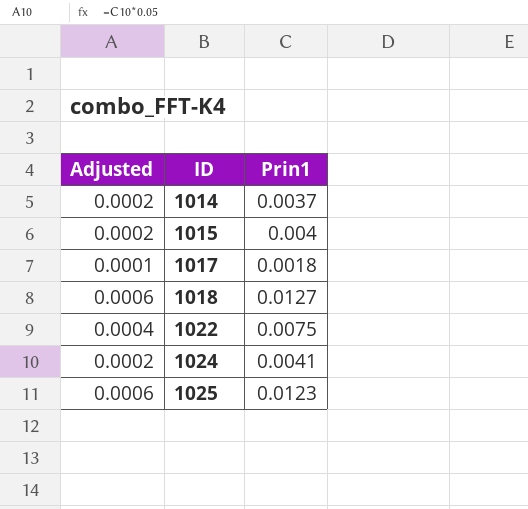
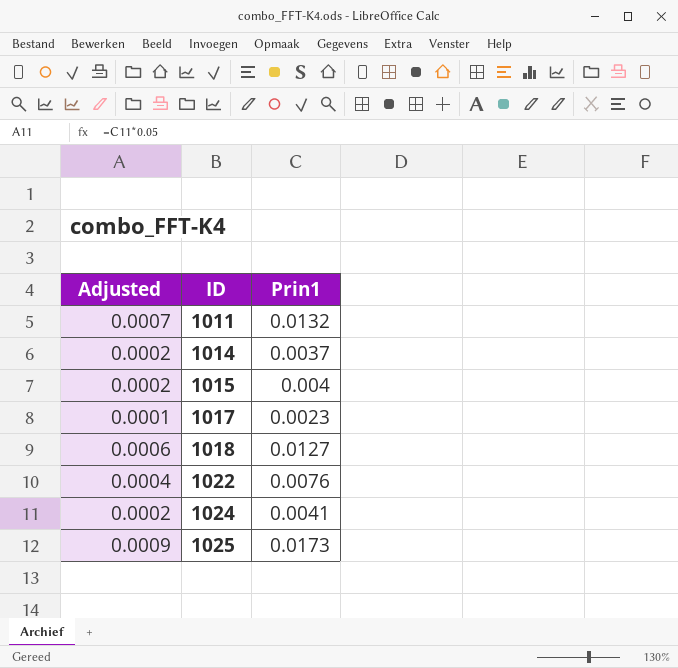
row 1011: none -> 0.0007 | 0.0132
1017 | Prin1: 0.0018 -> 0.0023
1022 | Prin1: 0.0075 -> 0.0076
1025 | Adjusted: 0.0006 -> 0.0009
1025 | Prin1: 0.0123 -> 0.0173

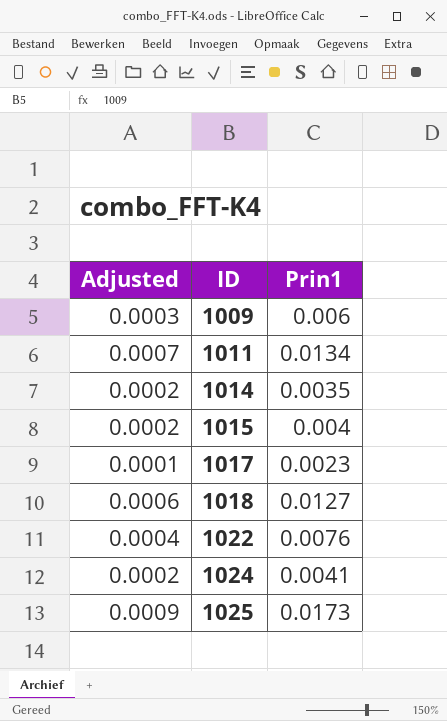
row 1009: none -> 0.0003 | 0.006
1011 | Prin1: 0.0132 -> 0.0134
1014 | Prin1: 0.0037 -> 0.0035

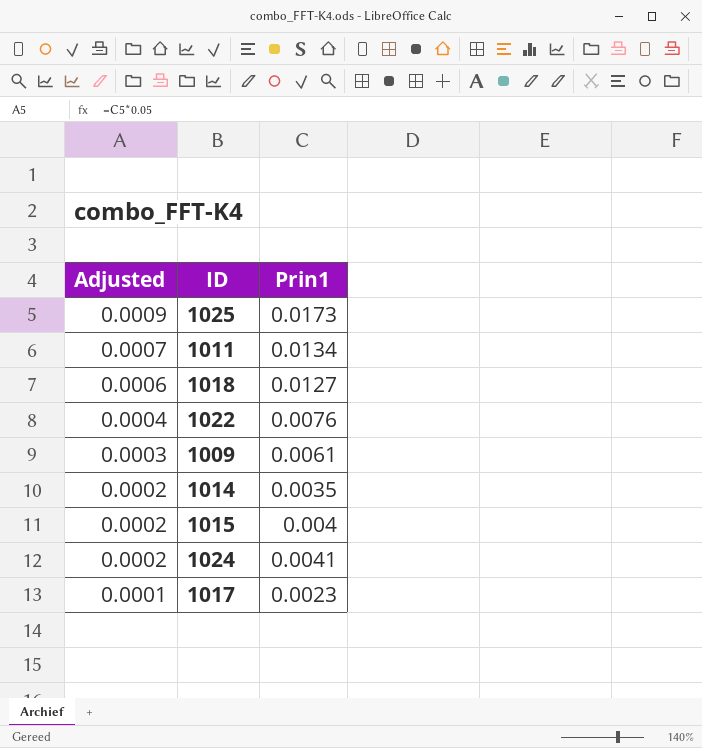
row order: ID ascending -> Adjusted descending
1009 | Prin1: 0.006 -> 0.0061

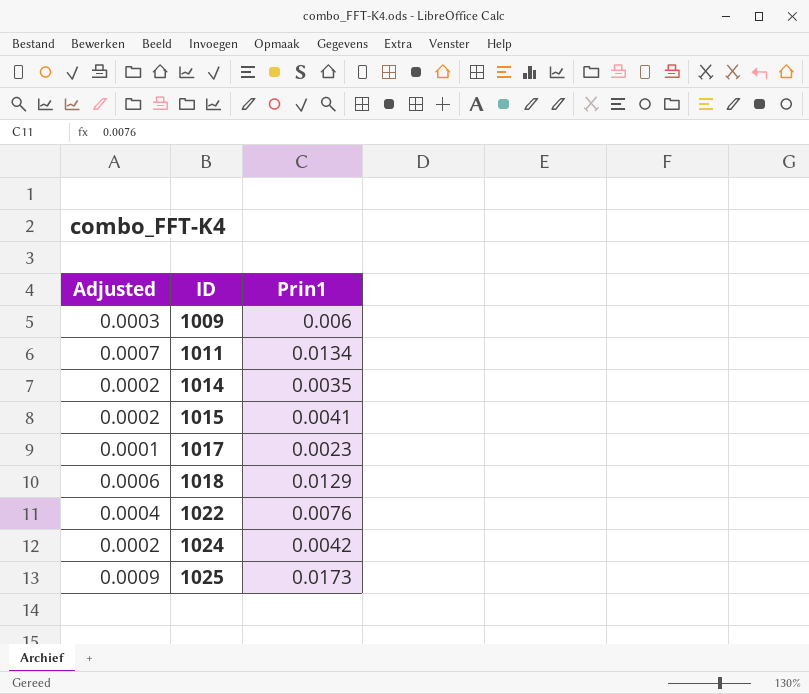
row order: Adjusted descending -> ID ascending
1009 | Prin1: 0.0061 -> 0.006
1015 | Prin1: 0.004 -> 0.0041
1018 | Prin1: 0.0127 -> 0.0129
1024 | Prin1: 0.0041 -> 0.0042

